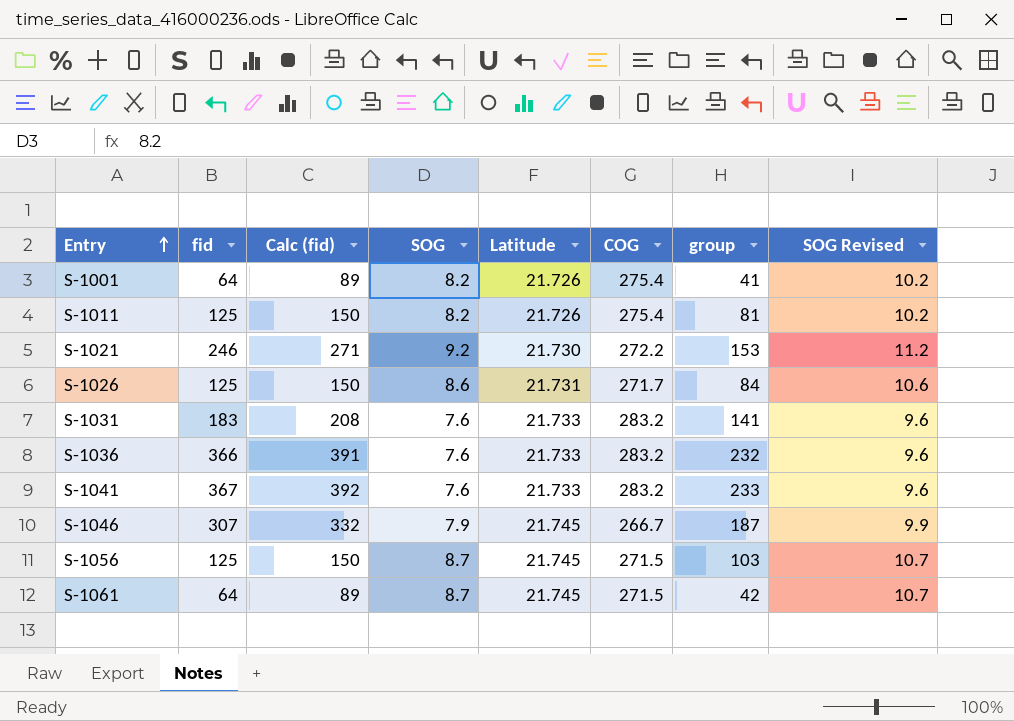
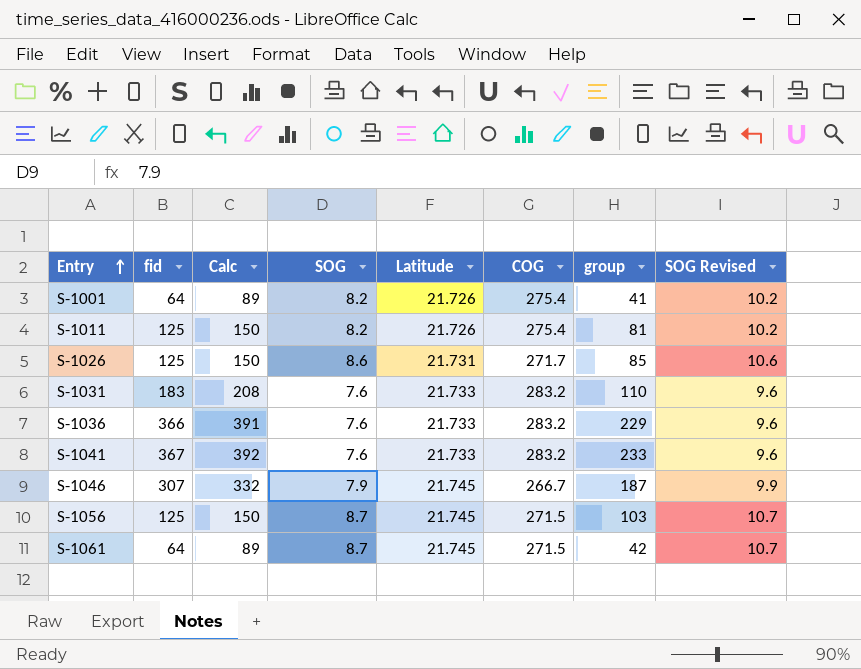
column name: Calc (fid) -> Calc
row S-1021: 246 | 271 | 9.2 | 21.730 | 272.2 | 153 | 11.2 -> none
S-1026 | group: 84 -> 85
S-1031 | group: 141 -> 110
S-1036 | group: 232 -> 229

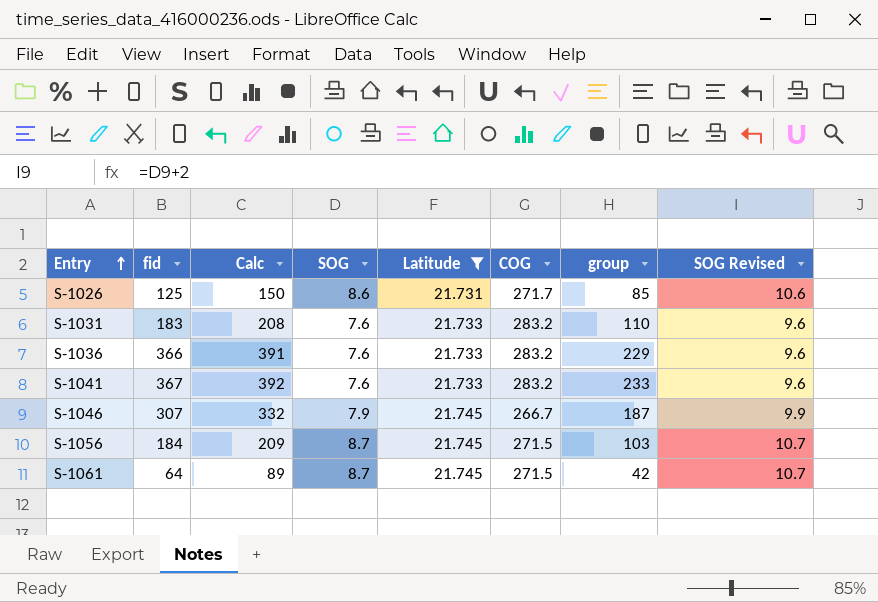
filter: none -> Latitude != 21.726
S-1056 | fid: 125 -> 184
S-1056 | Calc: 150 -> 209

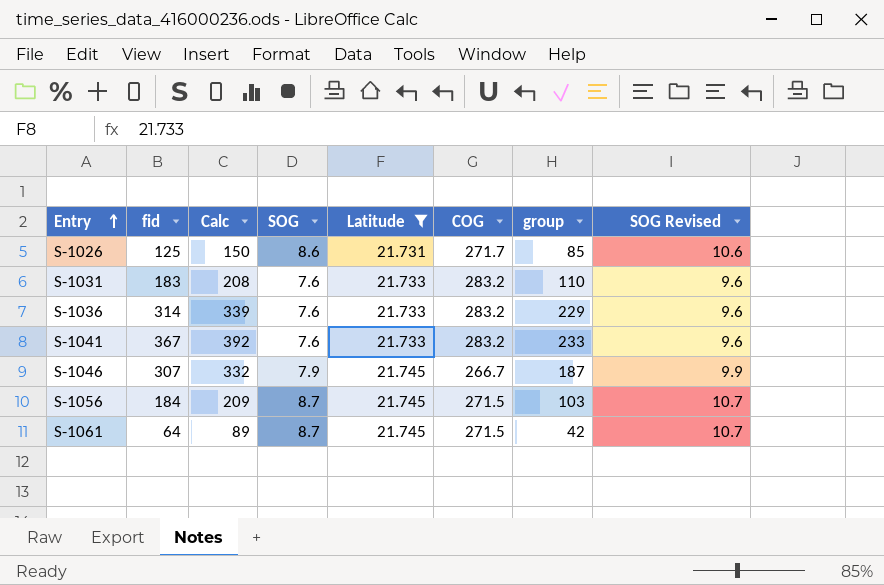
S-1036 | fid: 366 -> 314
S-1036 | Calc: 391 -> 339

